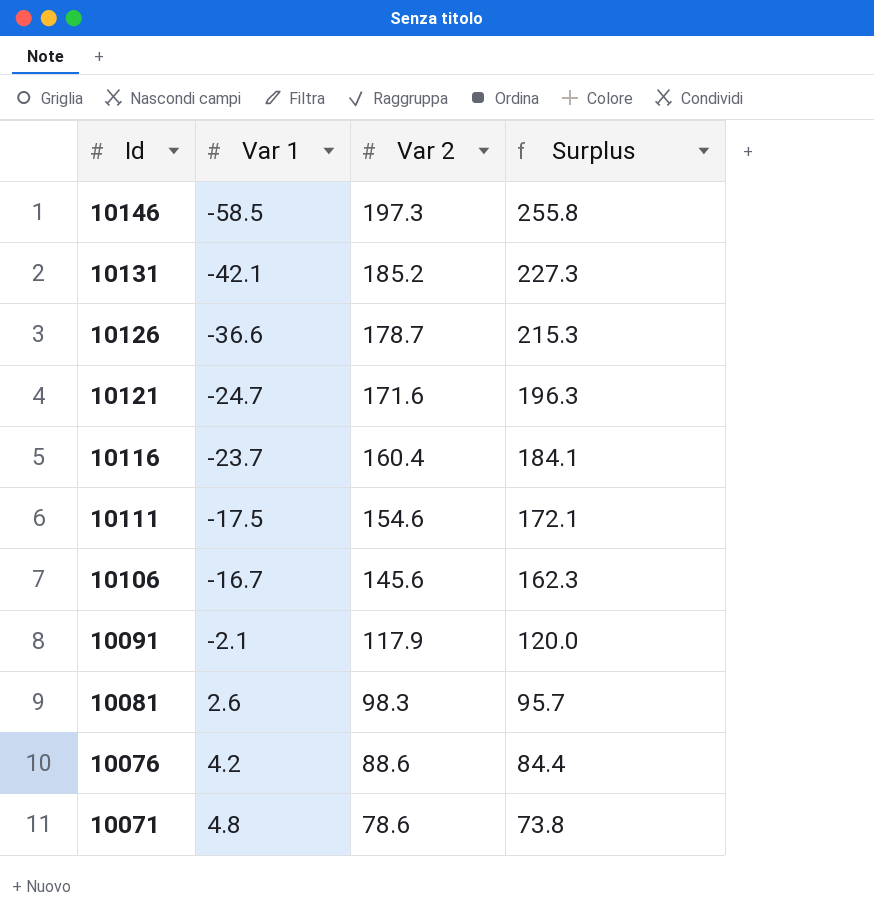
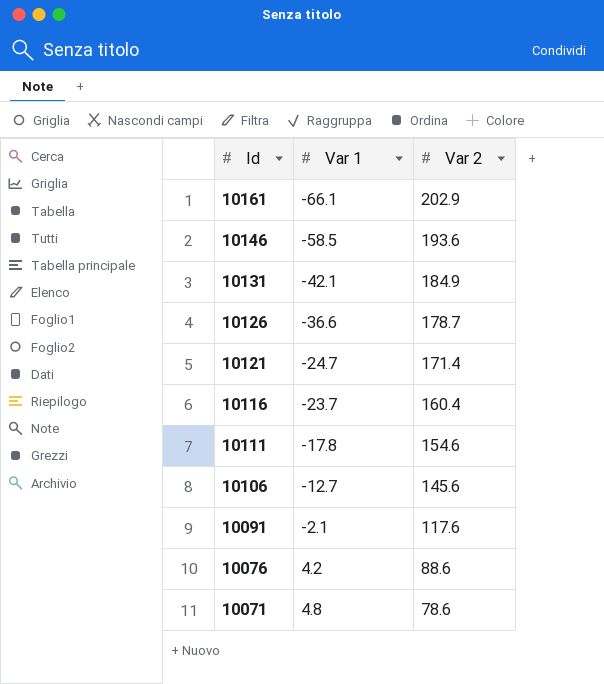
column Surplus | formula: [Var 2] - [Var 1] -> none
row 10081: 2.6 | 98.3 | 95.7 -> none
row 10161: none -> -66.1 | 202.9
10146 | Var 2: 197.3 -> 193.6
10131 | Var 2: 185.2 -> 184.9
10121 | Var 2: 171.6 -> 171.4
10111 | Var 1: -17.5 -> -17.8
10106 | Var 1: -16.7 -> -12.7
10091 | Var 2: 117.9 -> 117.6

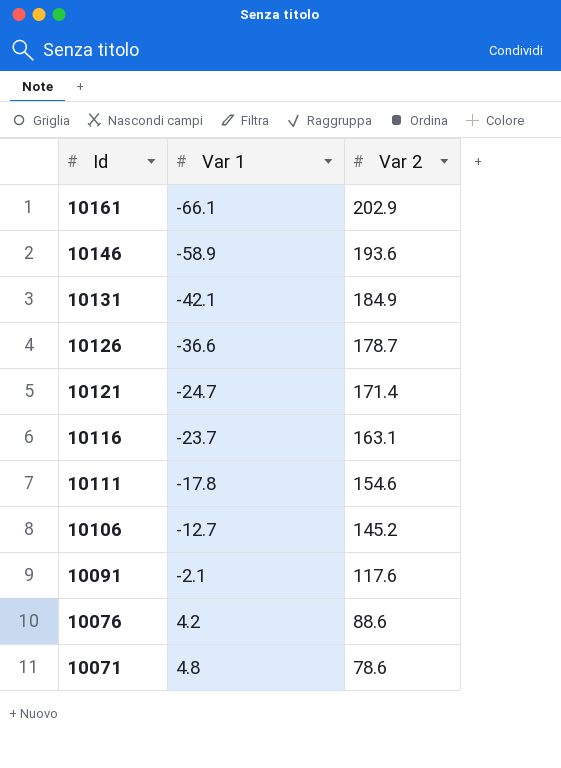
10146 | Var 1: -58.5 -> -58.9
10116 | Var 2: 160.4 -> 163.1
10106 | Var 2: 145.6 -> 145.2

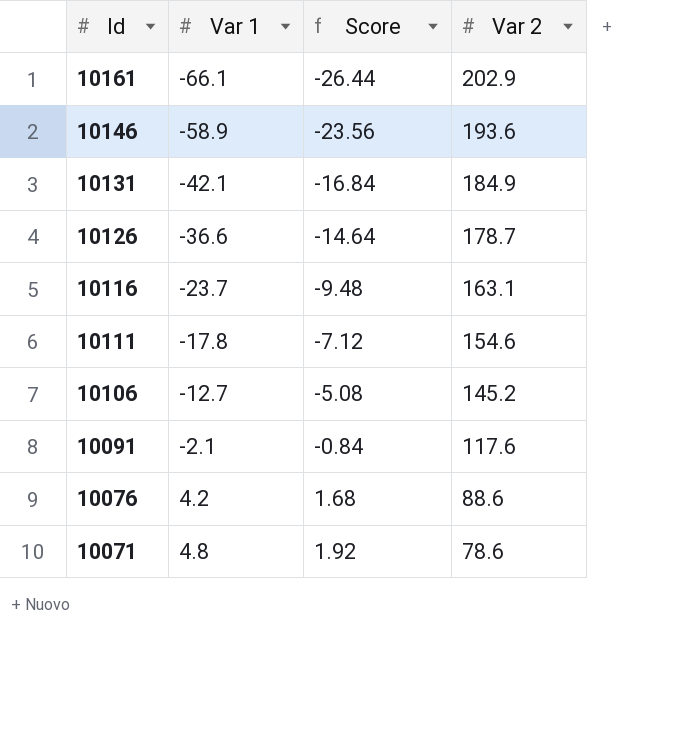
column Score | formula: none -> [Var 1] * 0.4
row 10121: -24.7 | 171.4 -> none

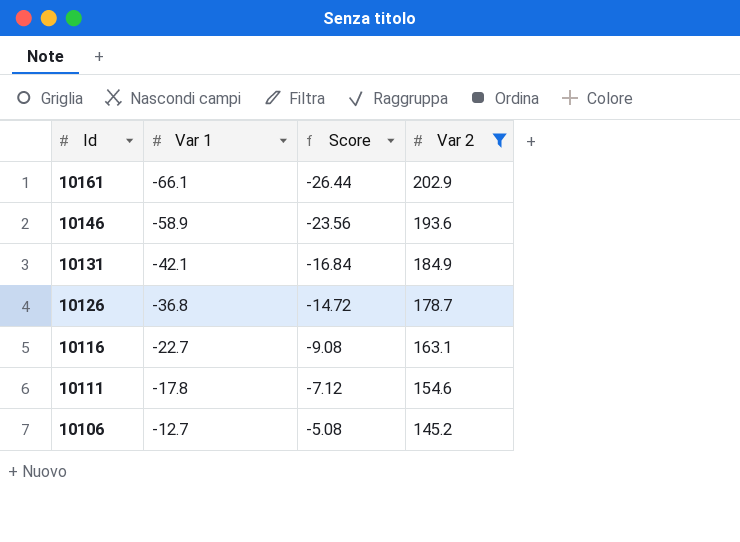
filter: none -> Var 2 >= 145.2
10126 | Var 1: -36.6 -> -36.8
10126 | Score: -14.64 -> -14.72
10116 | Var 1: -23.7 -> -22.7
10116 | Score: -9.48 -> -9.08

